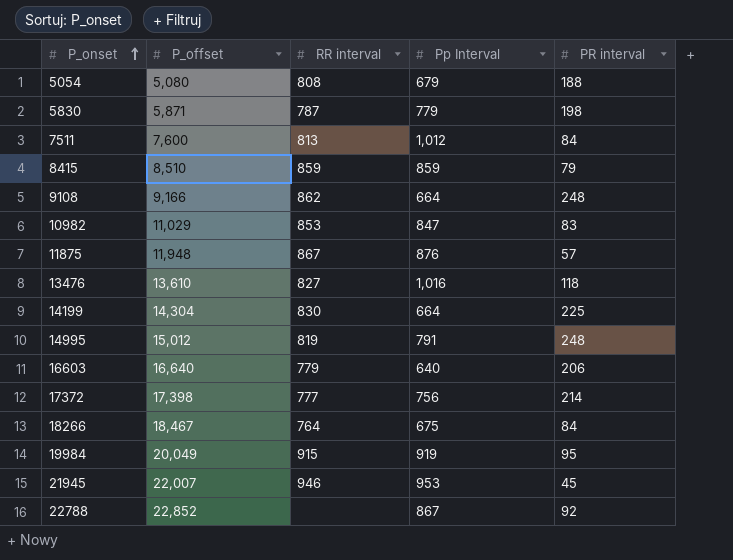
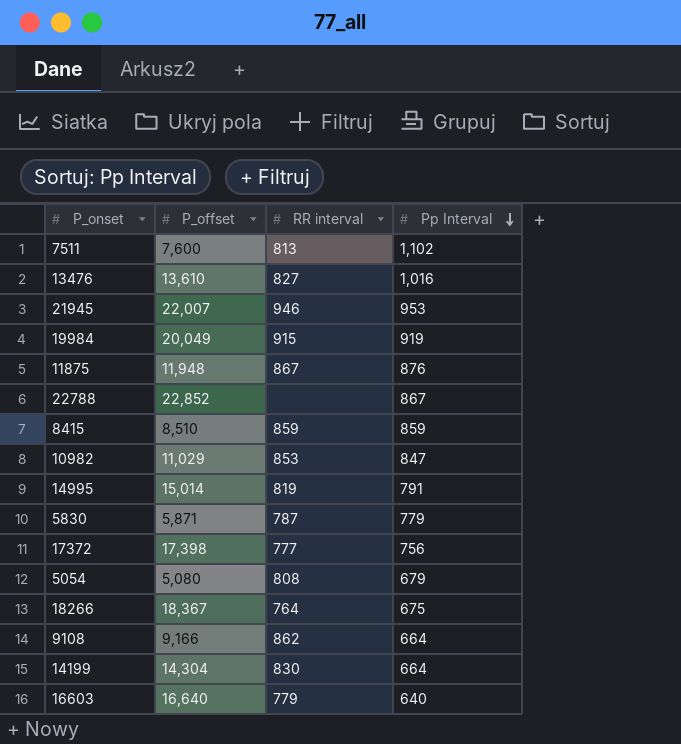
row order: P_onset ascending -> Pp Interval descending
column PR interval | position: 5 -> none
7511 | Pp Interval: 1,012 -> 1,102
14995 | P_offset: 15,012 -> 15,014
18266 | P_offset: 18,467 -> 18,367

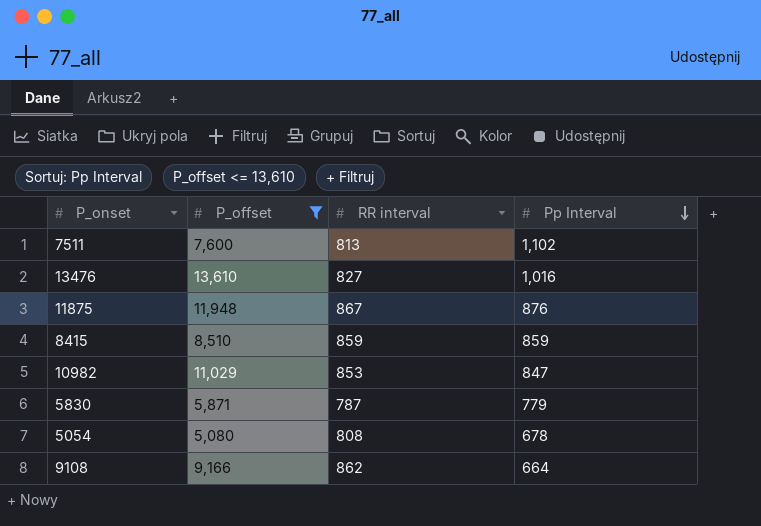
filter: none -> P_offset <= 13,610
5054 | Pp Interval: 679 -> 678

